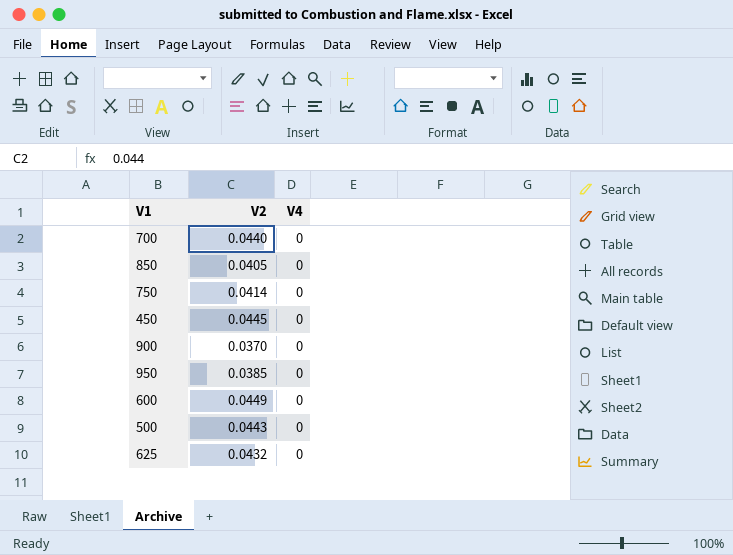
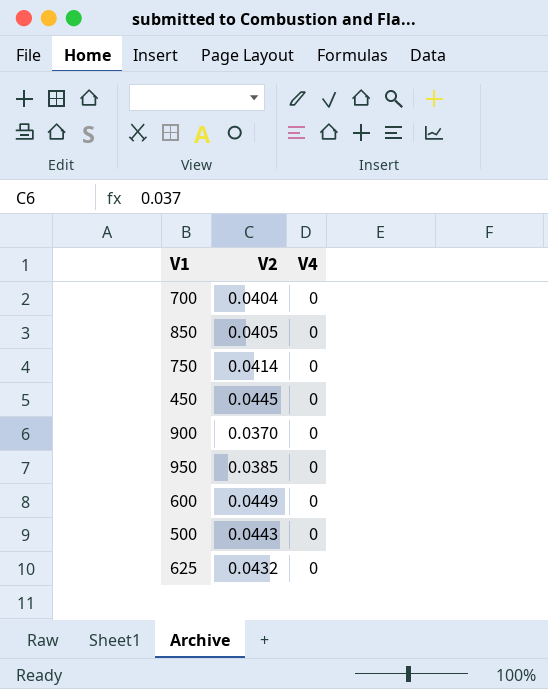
700 | V2: 0.0440 -> 0.0404

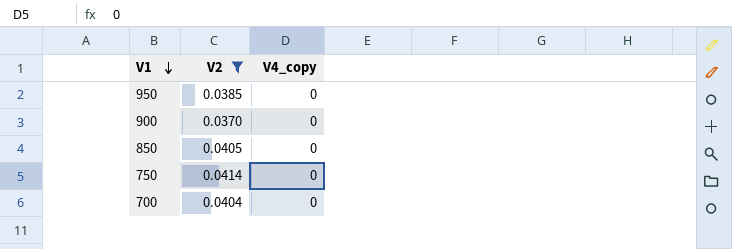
filter: none -> V2 <= 0.0414
row order: none -> V1 descending
column name: V4 -> V4_copy

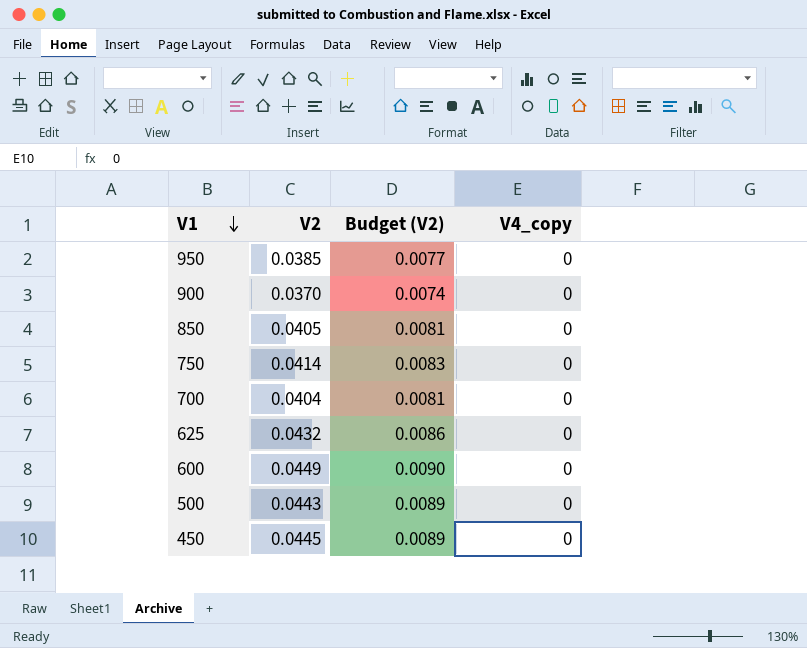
filter: V2 <= 0.0414 -> none
column Budget (V2) | formula: none -> [V2] * 0.2

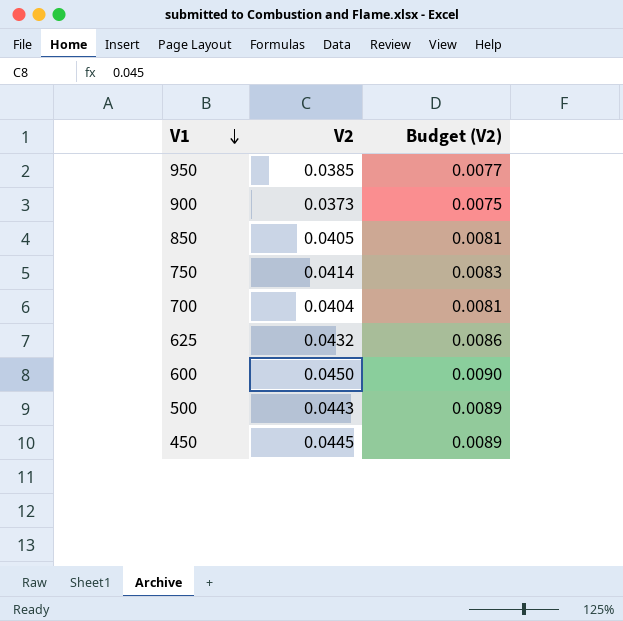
column V4_copy | position: 4 -> none
900 | V2: 0.0370 -> 0.0373
900 | Budget (V2): 0.0074 -> 0.0075
600 | V2: 0.0449 -> 0.0450

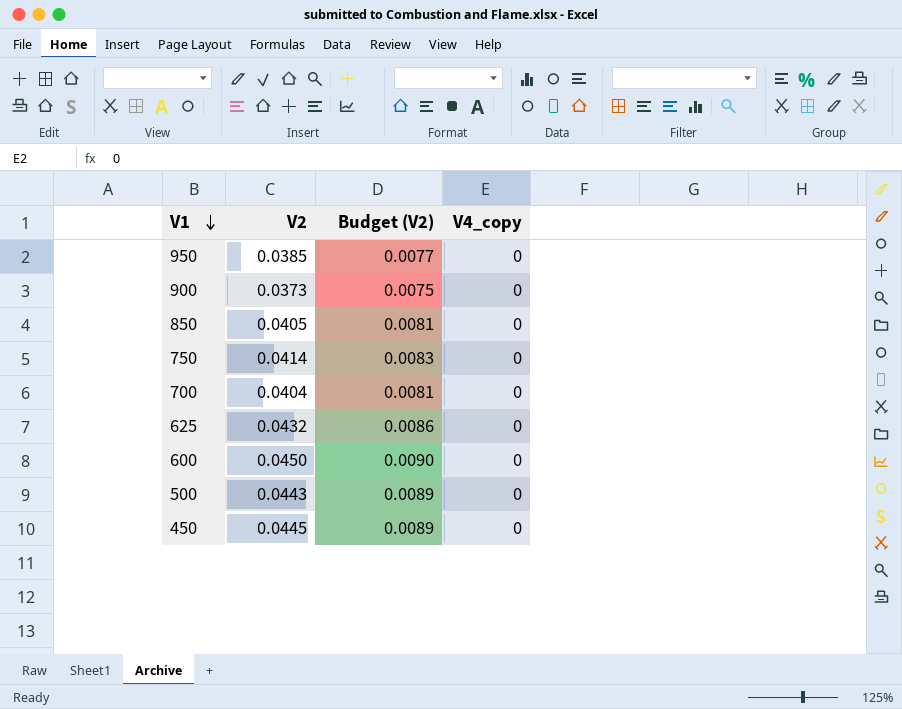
column V4_copy | position: none -> 4

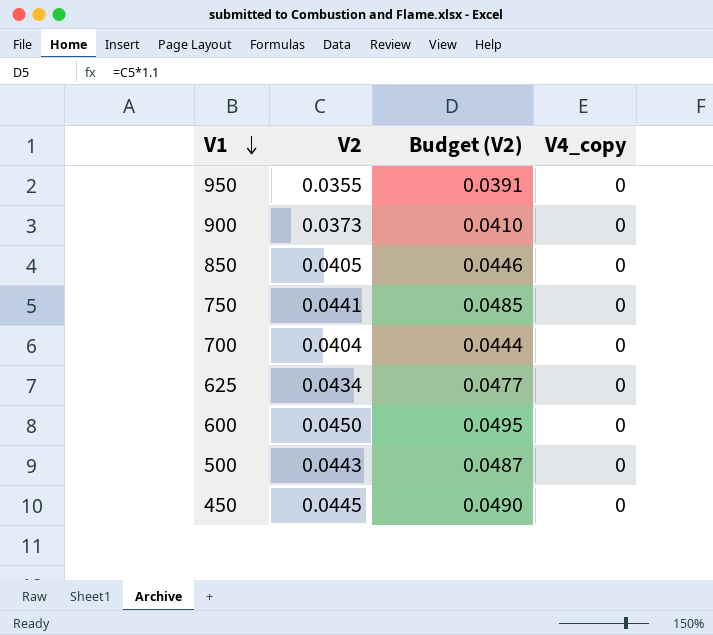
column Budget (V2) | formula: [V2] * 0.2 -> [V2] * 1.1
950 | V2: 0.0385 -> 0.0355
750 | V2: 0.0414 -> 0.0441
625 | V2: 0.0432 -> 0.0434

